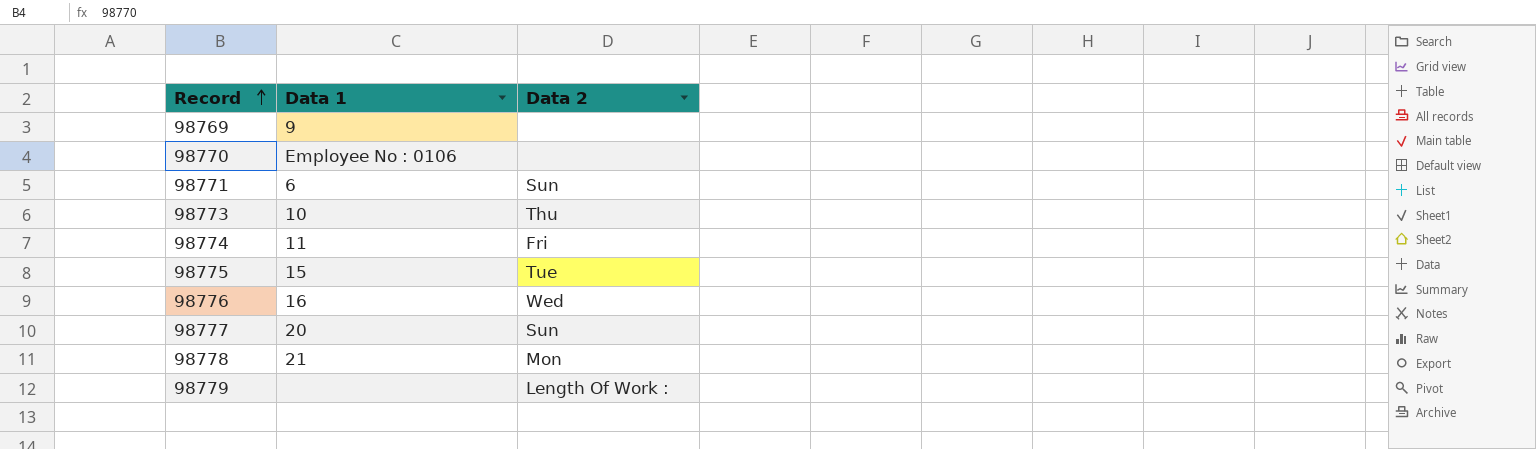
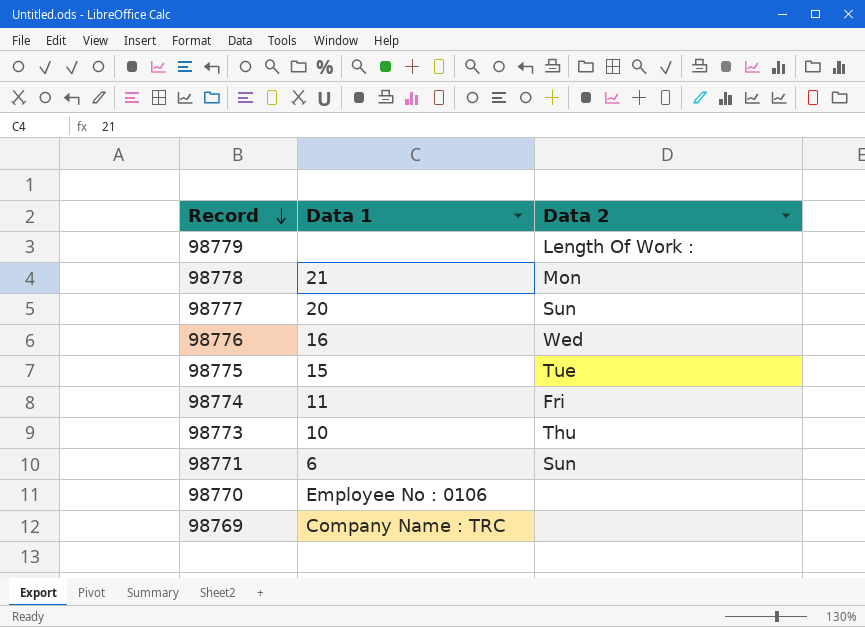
row order: Record ascending -> Record descending
98769 | Data 1: 9 -> Company Name : TRC

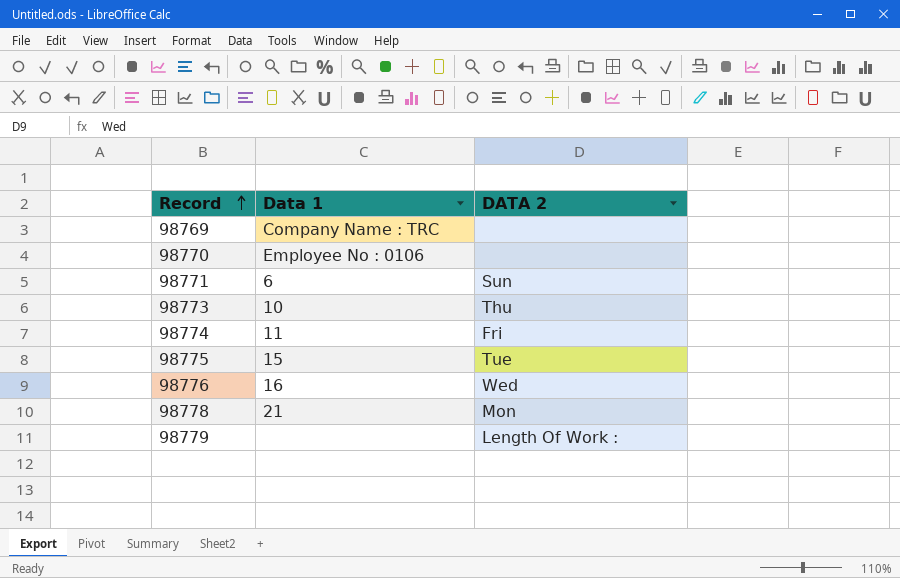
row order: Record descending -> Record ascending
column name: Data 2 -> DATA 2
row 98777: 20 | Sun -> none

